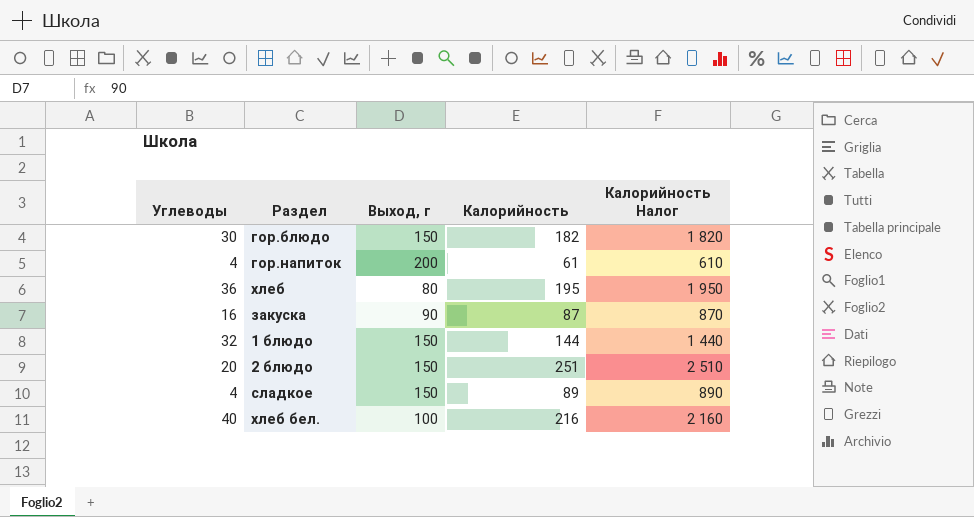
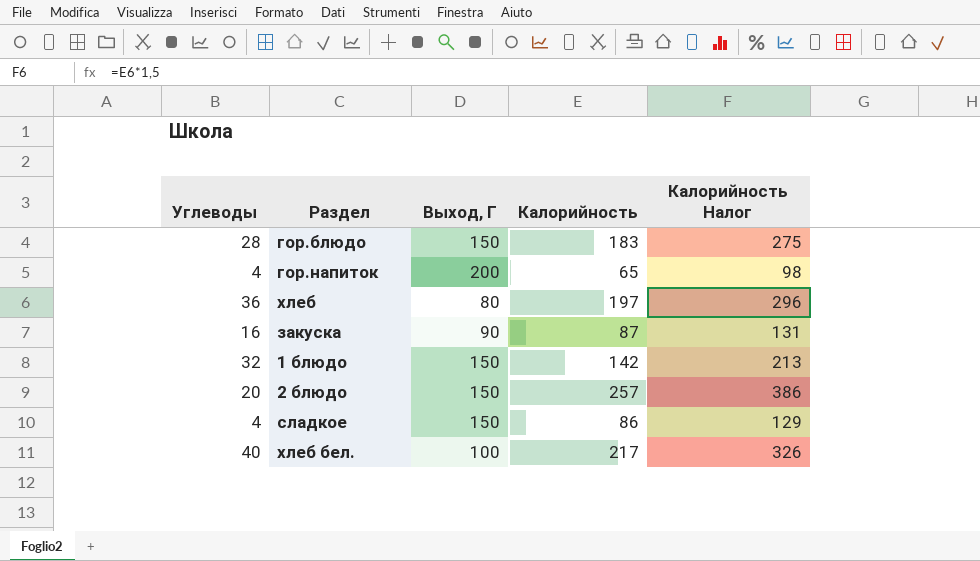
column name: Выход, г -> Выход, Г
column Калорийность Налог | formula: [Калорийность] * 10 -> [Калорийность] * 1,5
гор.блюдо | Углеводы: 30 -> 28
гор.блюдо | Калорийность: 182 -> 183
гор.напиток | Калорийность: 61 -> 65
хлеб | Калорийность: 195 -> 197
1 блюдо | Калорийность: 144 -> 142
2 блюдо | Калорийность: 251 -> 257
сладкое | Калорийность: 89 -> 86
хлеб бел. | Калорийность: 216 -> 217

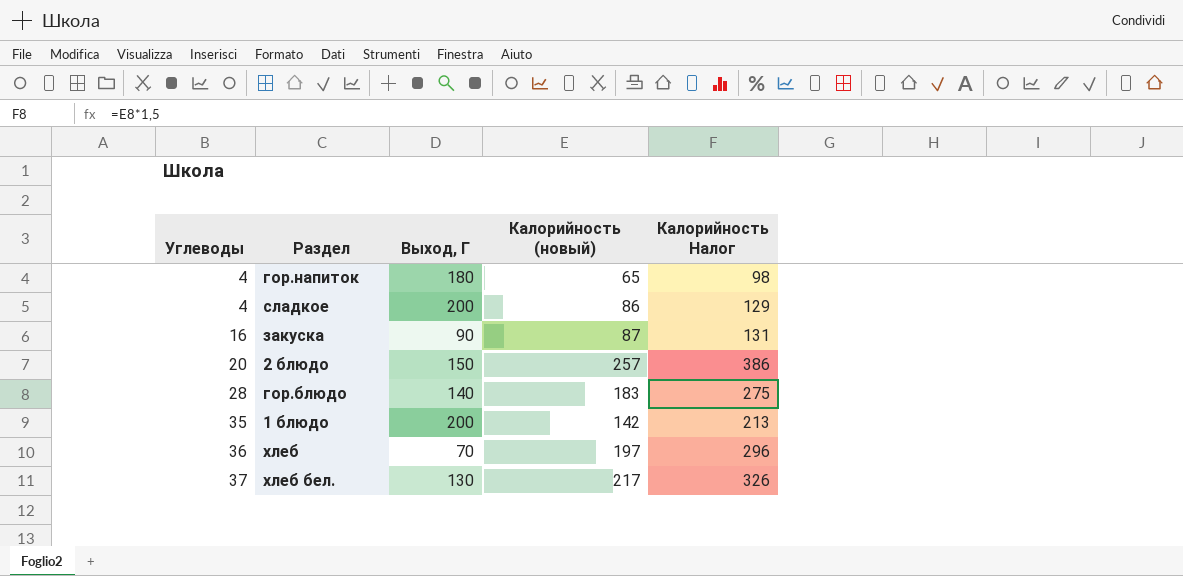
row order: none -> Углеводы ascending
column name: Калорийность -> Калорийность (новый)
гор.напиток | Выход, Г: 200 -> 180
сладкое | Выход, Г: 150 -> 200
гор.блюдо | Выход, Г: 150 -> 140
1 блюдо | Углеводы: 32 -> 35
1 блюдо | Выход, Г: 150 -> 200
хлеб | Выход, Г: 80 -> 70
хлеб бел. | Углеводы: 40 -> 37
хлеб бел. | Выход, Г: 100 -> 130

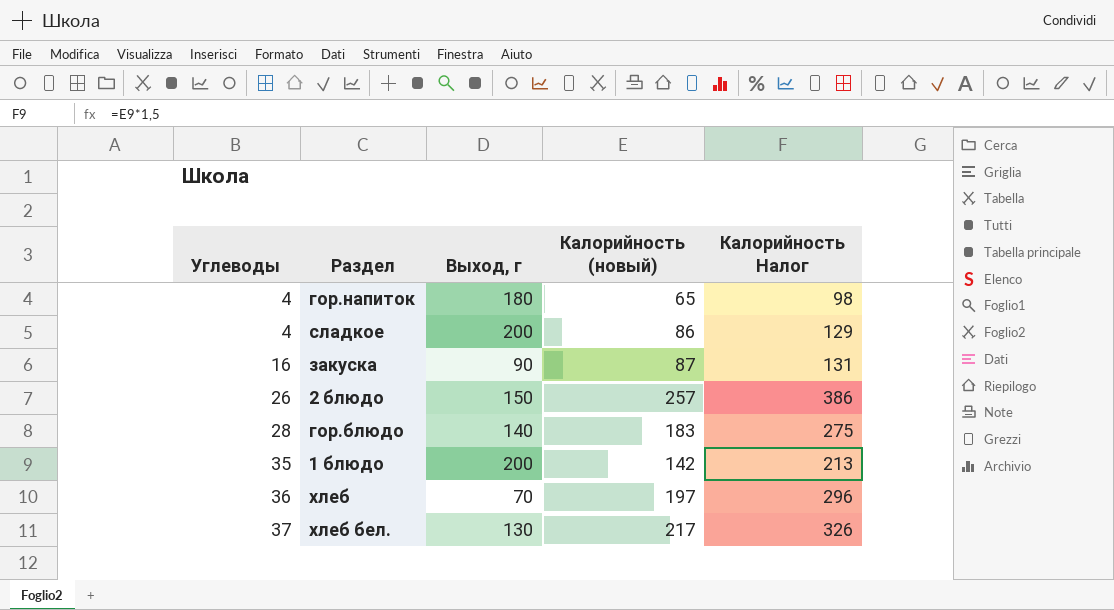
column name: Выход, Г -> Выход, г
2 блюдо | Углеводы: 20 -> 26

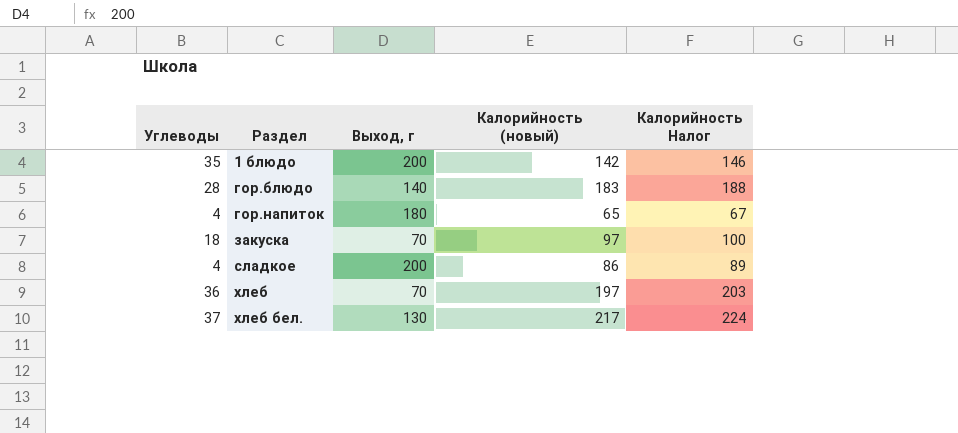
row order: Углеводы ascending -> Раздел ascending
column Калорийность Налог | formula: [Калорийность (новый)] * 1,5 -> [Калорийность (новый)] * 1,03
row 2 блюдо: 26 | 150 | 257 | 386 -> none
закуска | Углеводы: 16 -> 18
закуска | Выход, г: 90 -> 70
закуска | Калорийность (новый): 87 -> 97

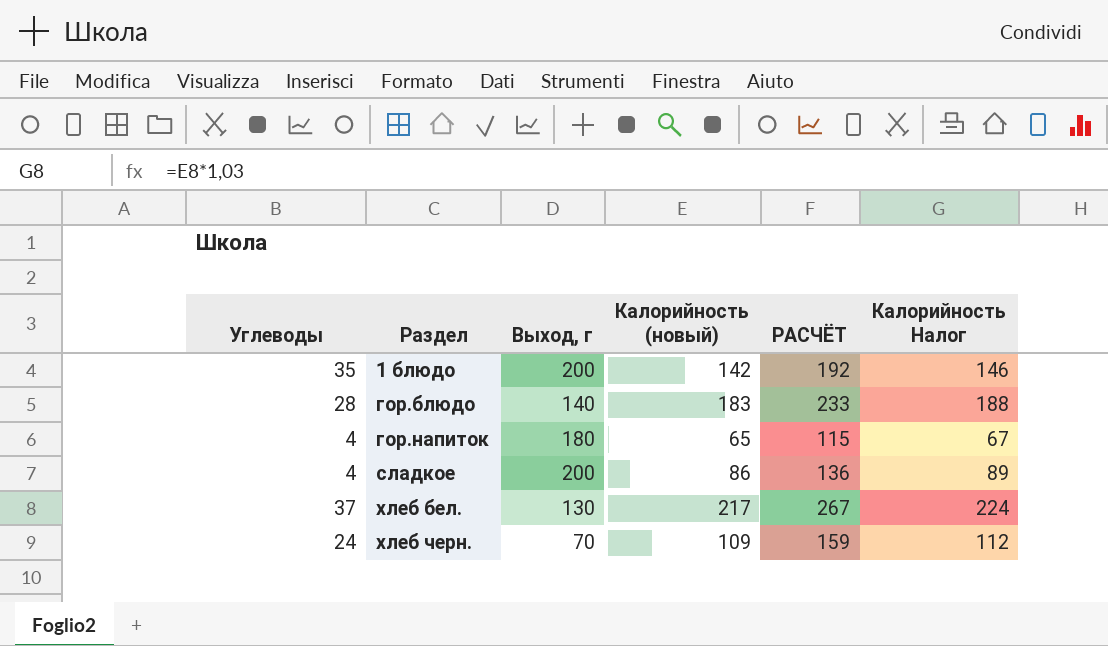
column РАСЧЁТ | formula: none -> [Калорийность (новый)] + 50
row закуска: 18 | 70 | 97 | 100 -> none
row хлеб: 36 | 70 | 197 | 203 -> none
row хлеб черн.: none -> 24 | 70 | 109 | 159 | 112

